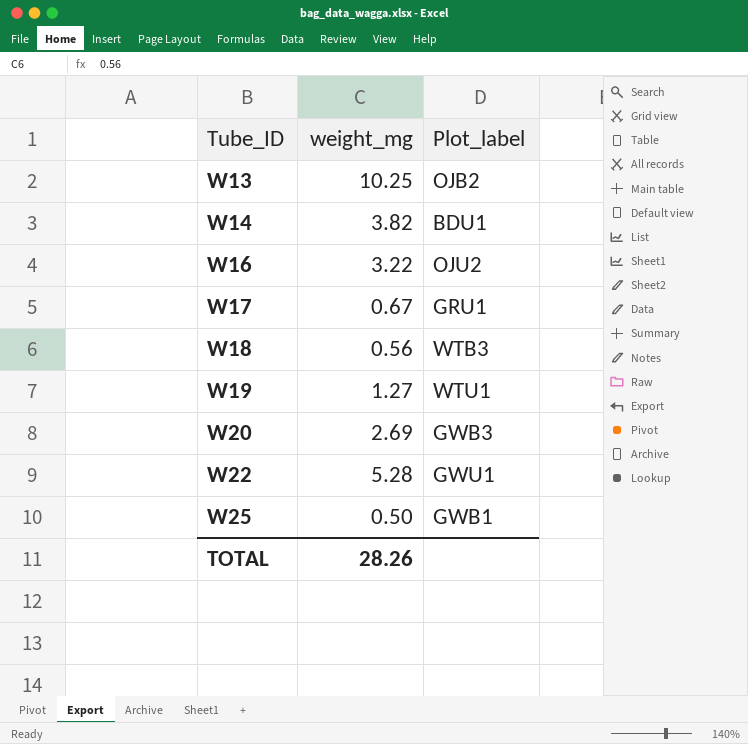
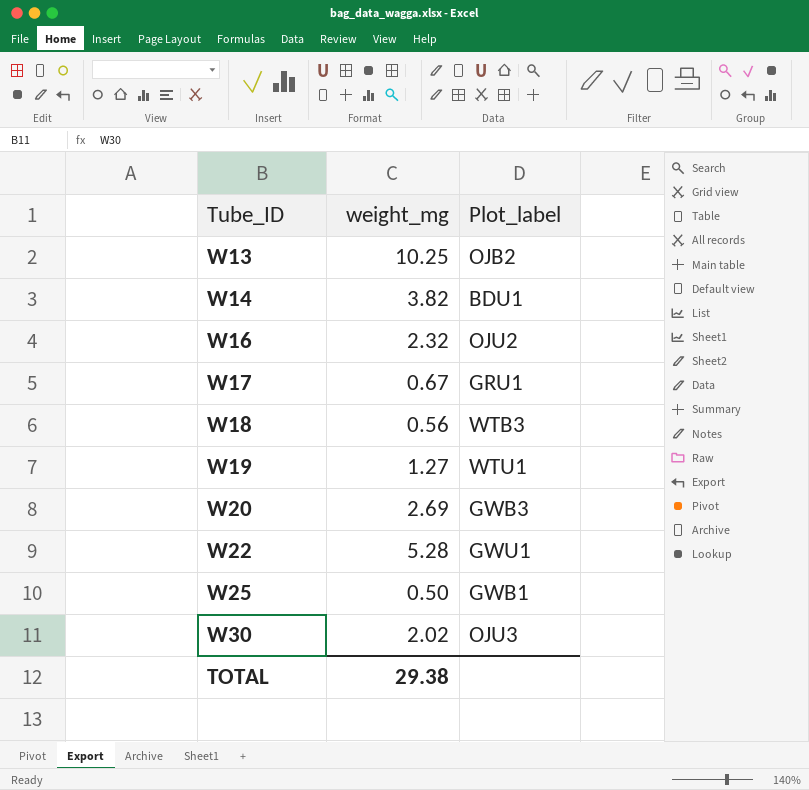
W16 | weight_mg: 3.22 -> 2.32
row W30: none -> 2.02 | OJU3
TOTAL | weight_mg: 28.26 -> 29.38

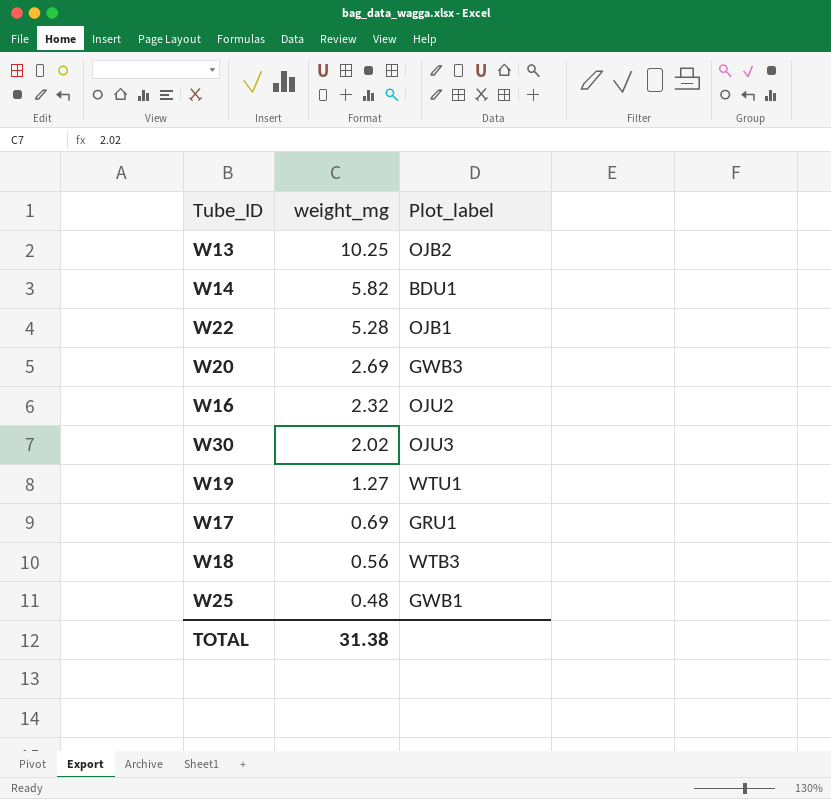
row order: Tube_ID ascending -> weight_mg descending
W14 | weight_mg: 3.82 -> 5.82
W22 | Plot_label: GWU1 -> OJB1
W17 | weight_mg: 0.67 -> 0.69
W25 | weight_mg: 0.50 -> 0.48
TOTAL | weight_mg: 29.38 -> 31.38

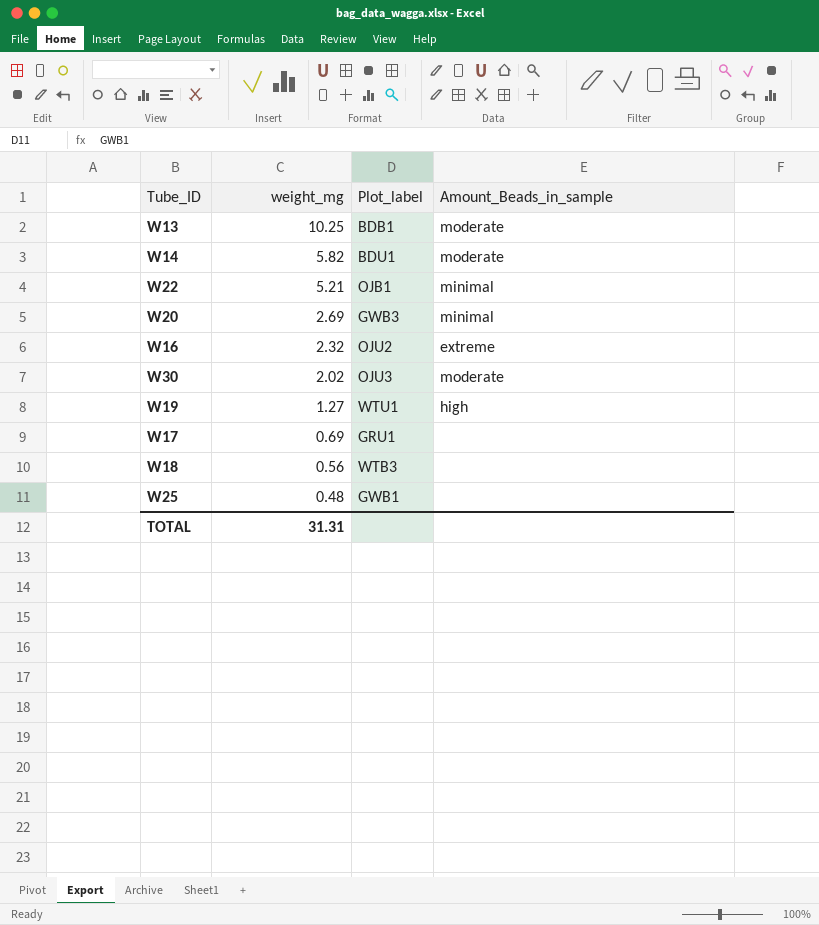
column Amount_Beads_in_sample | position: none -> 4
W13 | Plot_label: OJB2 -> BDB1
W22 | weight_mg: 5.28 -> 5.21
TOTAL | weight_mg: 31.38 -> 31.31

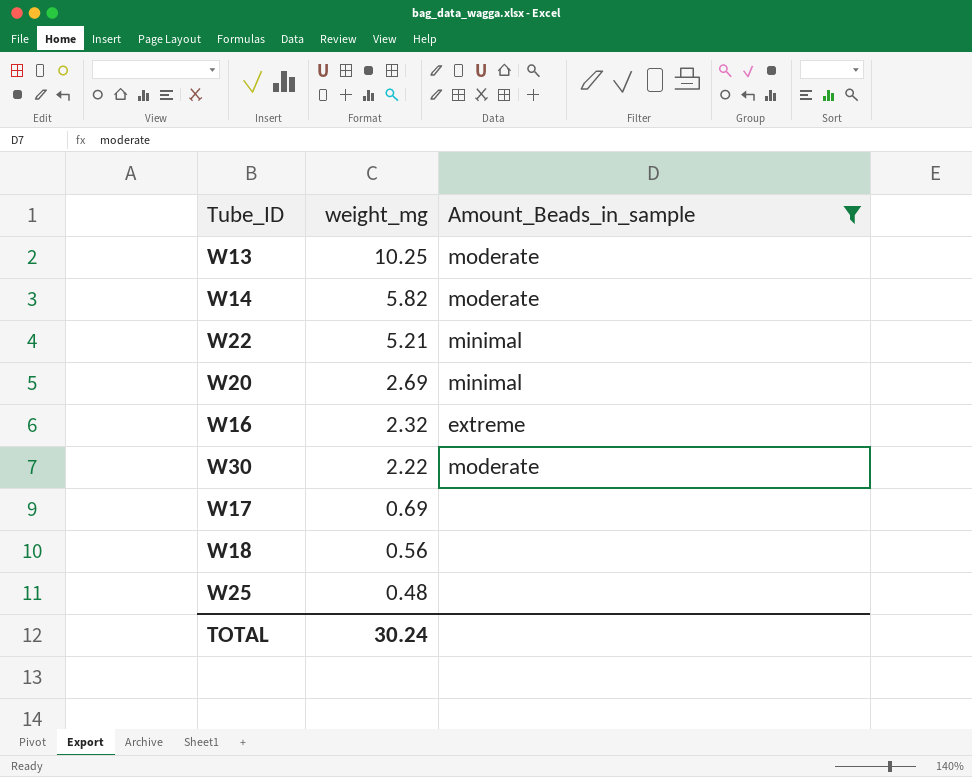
filter: none -> Amount_Beads_in_sample != high
column Plot_label | position: 3 -> none
W30 | weight_mg: 2.02 -> 2.22
TOTAL | weight_mg: 31.31 -> 30.24

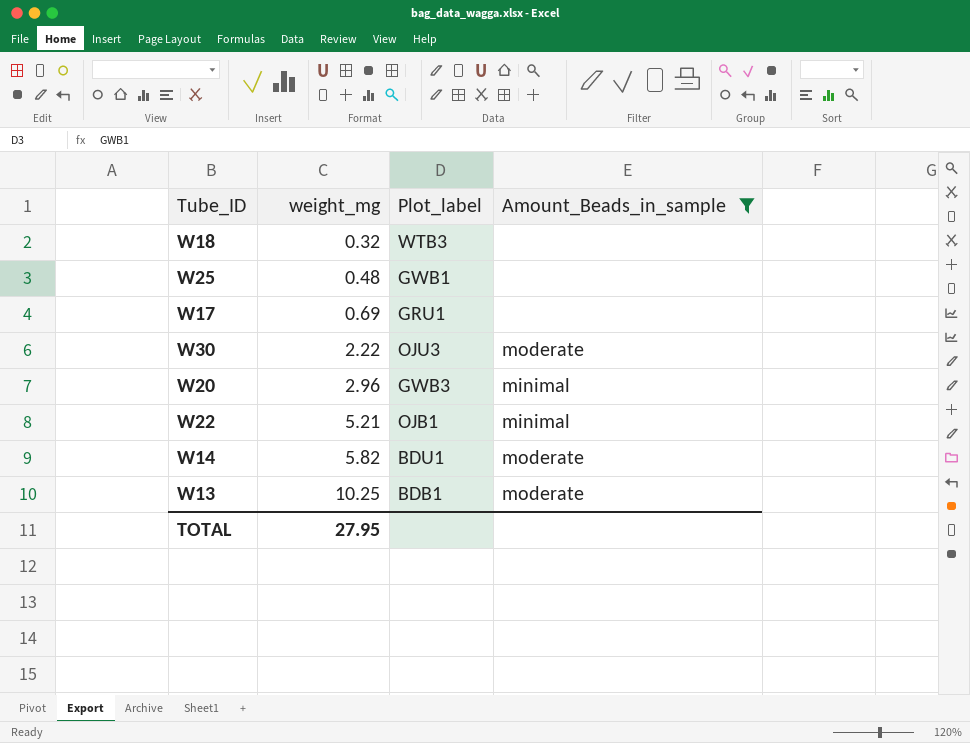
row order: weight_mg descending -> weight_mg ascending
column Plot_label | position: none -> 3
row W16: 2.32 | extreme -> none
W18 | weight_mg: 0.56 -> 0.32
W20 | weight_mg: 2.69 -> 2.96
TOTAL | weight_mg: 30.24 -> 27.95

